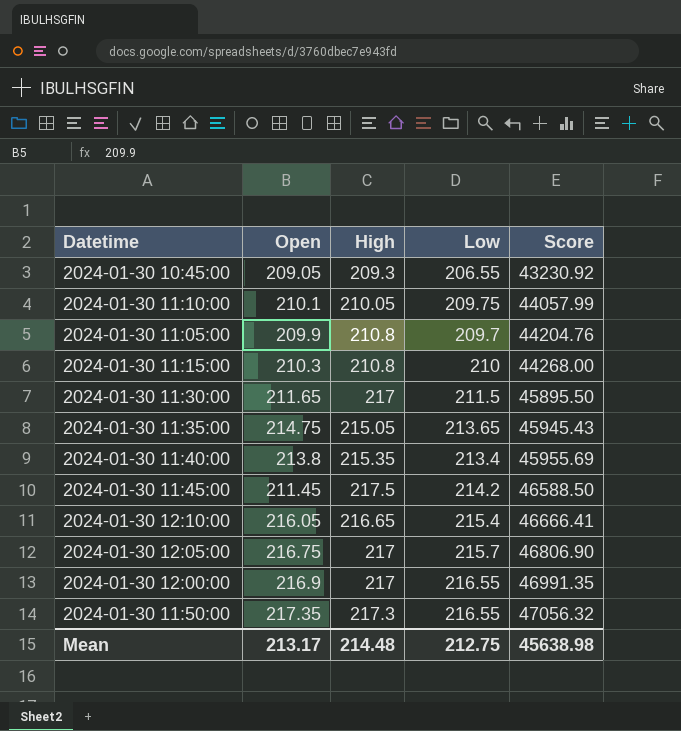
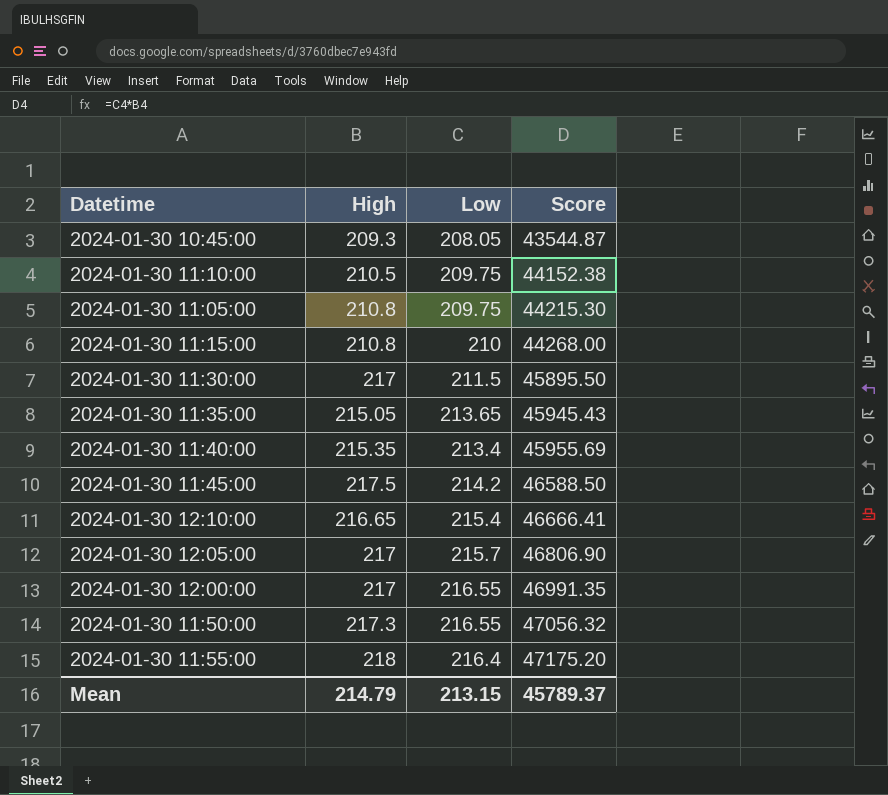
column Open | position: 2 -> none
2024-01-30 10:45:00 | Low: 206.55 -> 208.05
2024-01-30 10:45:00 | Score: 43230.92 -> 43544.87
2024-01-30 11:10:00 | High: 210.05 -> 210.5
2024-01-30 11:10:00 | Score: 44057.99 -> 44152.38
2024-01-30 11:05:00 | Low: 209.7 -> 209.75
2024-01-30 11:05:00 | Score: 44204.76 -> 44215.30
row 2024-01-30 11:55:00: none -> 218 | 216.4 | 47175.20
Mean | High: 214.48 -> 214.79
Mean | Low: 212.75 -> 213.15
Mean | Score: 45638.98 -> 45789.37

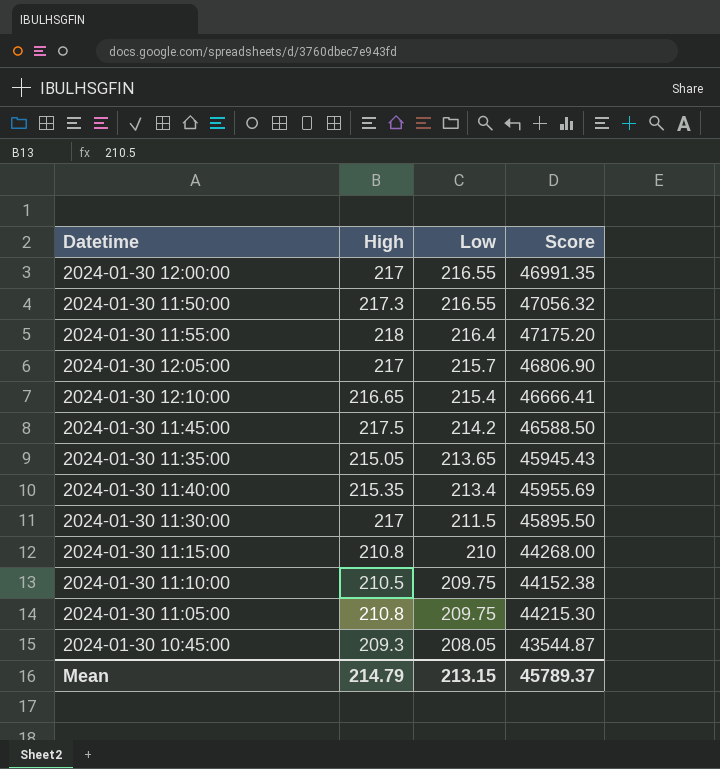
row order: Score ascending -> Low descending

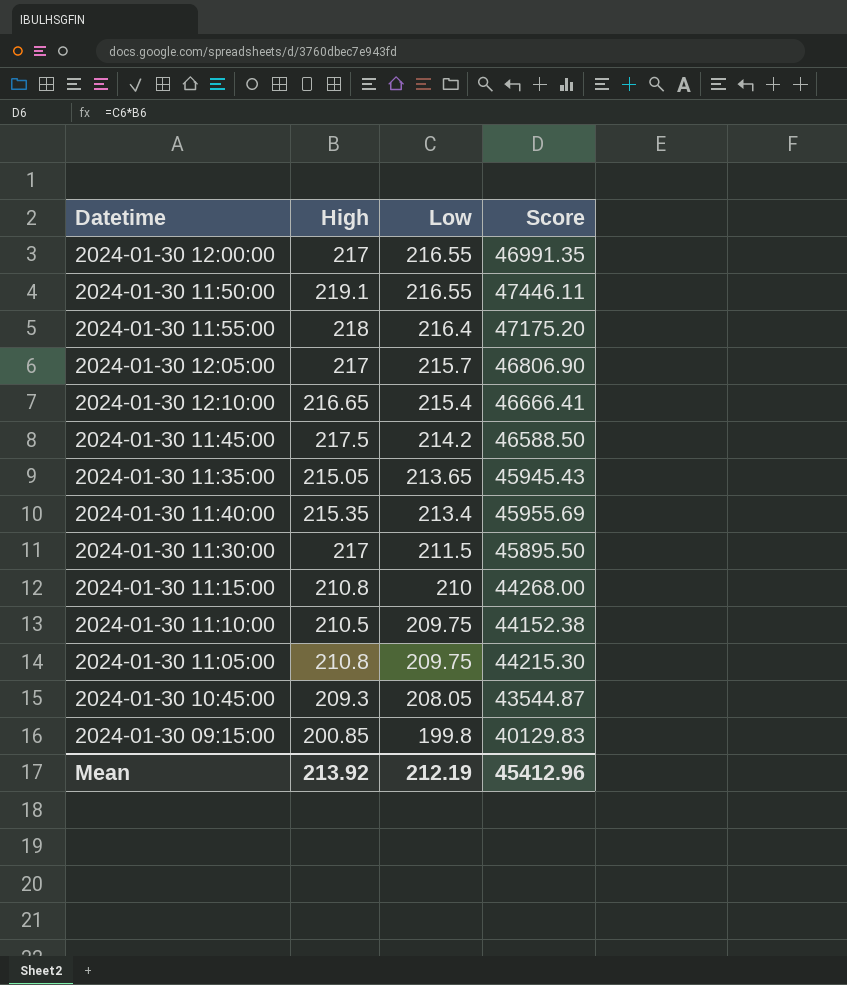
2024-01-30 11:50:00 | High: 217.3 -> 219.1
2024-01-30 11:50:00 | Score: 47056.32 -> 47446.11
row 2024-01-30 09:15:00: none -> 200.85 | 199.8 | 40129.83
Mean | High: 214.79 -> 213.92
Mean | Low: 213.15 -> 212.19
Mean | Score: 45789.37 -> 45412.96

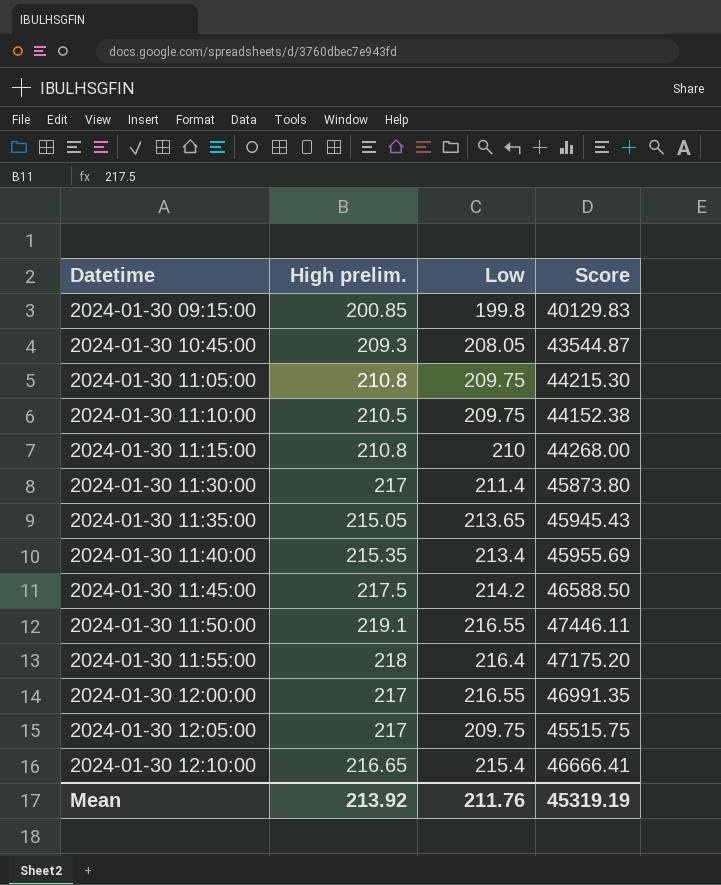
row order: Low descending -> Datetime ascending
column name: High -> High prelim.
2024-01-30 11:30:00 | Low: 211.5 -> 211.4
2024-01-30 11:30:00 | Score: 45895.50 -> 45873.80
2024-01-30 12:05:00 | Low: 215.7 -> 209.75
2024-01-30 12:05:00 | Score: 46806.90 -> 45515.75
Mean | Low: 212.19 -> 211.76
Mean | Score: 45412.96 -> 45319.19

